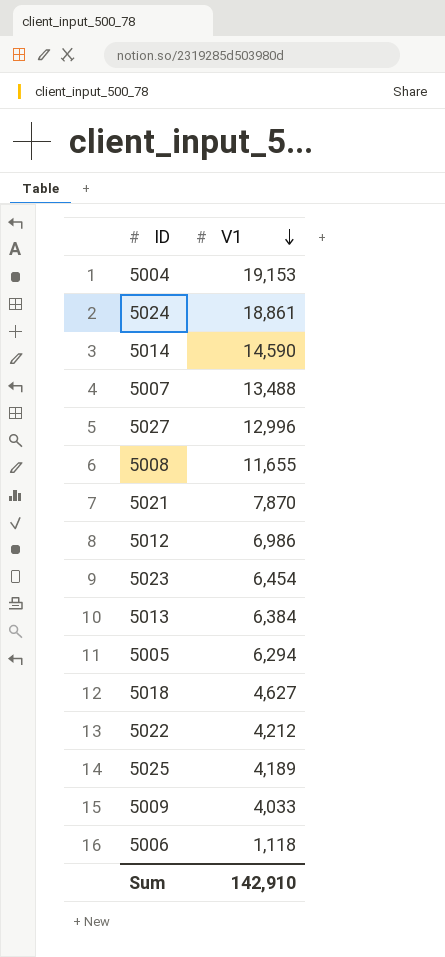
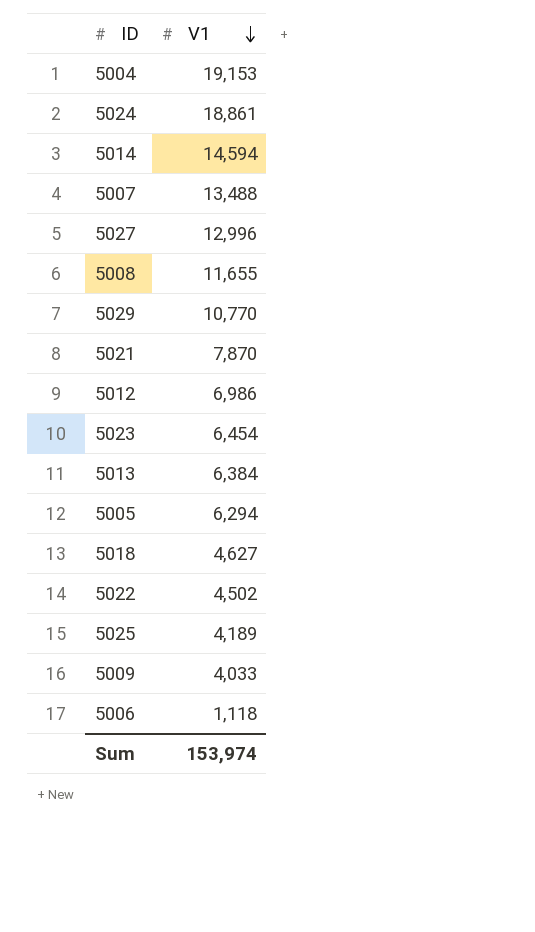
5014 | V1: 14,590 -> 14,594
row 5029: none -> 10,770
5022 | V1: 4,212 -> 4,502
Sum | V1: 142,910 -> 153,974

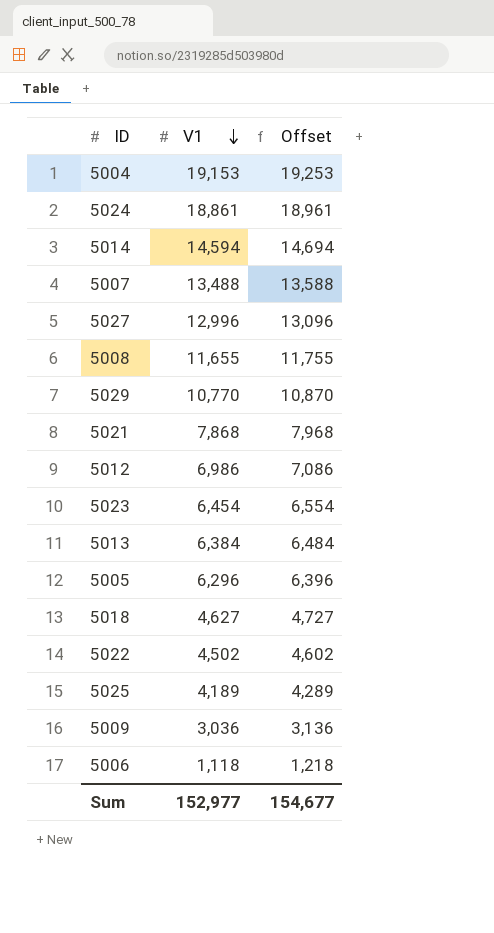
column Offset | formula: none -> [V1] + 100
5021 | V1: 7,870 -> 7,868
5005 | V1: 6,294 -> 6,296
5009 | V1: 4,033 -> 3,036
Sum | V1: 153,974 -> 152,977

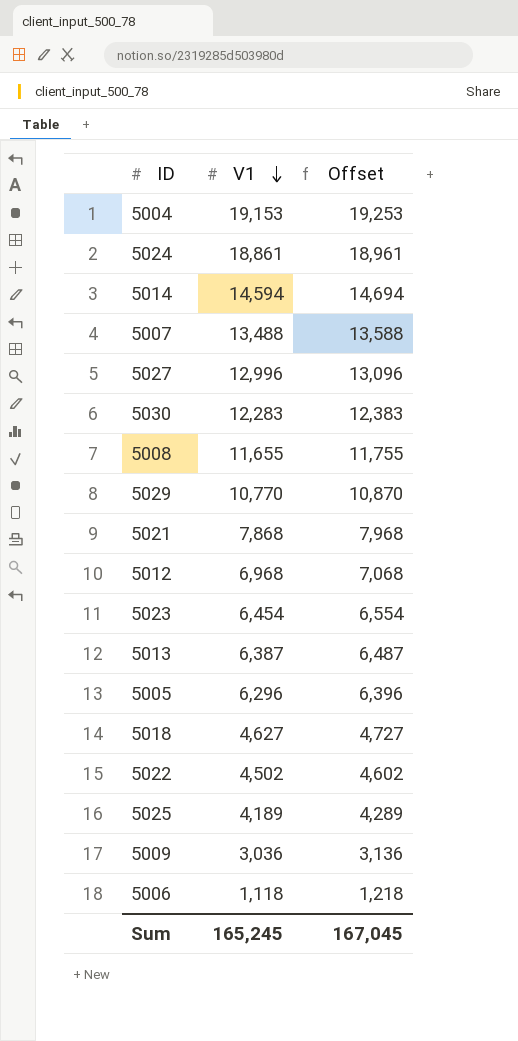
row 5030: none -> 12,283 | 12,383
5012 | V1: 6,986 -> 6,968
5012 | Offset: 7,086 -> 7,068
5013 | V1: 6,384 -> 6,387
5013 | Offset: 6,484 -> 6,487
Sum | V1: 152,977 -> 165,245
Sum | Offset: 154,677 -> 167,045

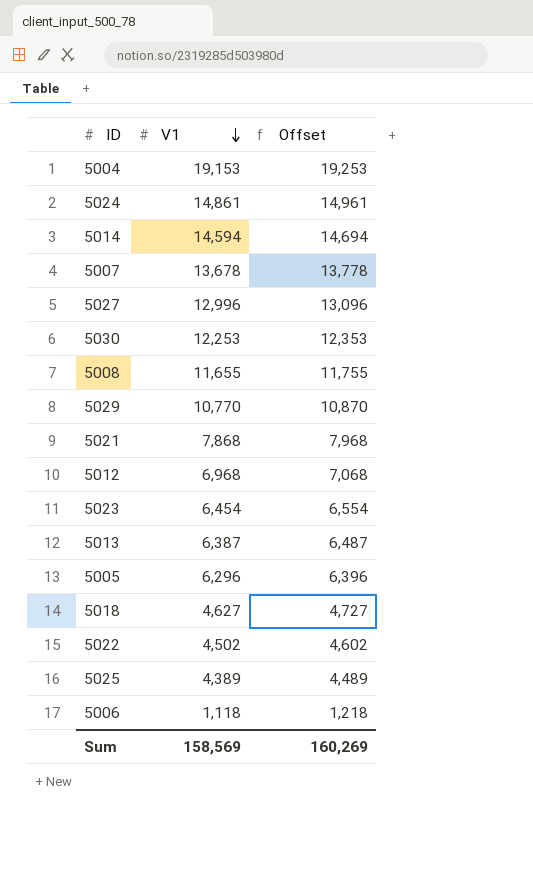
row 5009: 3,036 | 3,136 -> none
5024 | V1: 18,861 -> 14,861
5024 | Offset: 18,961 -> 14,961
5007 | V1: 13,488 -> 13,678
5007 | Offset: 13,588 -> 13,778
5030 | V1: 12,283 -> 12,253
5030 | Offset: 12,383 -> 12,353
5025 | V1: 4,189 -> 4,389
5025 | Offset: 4,289 -> 4,489
Sum | V1: 165,245 -> 158,569
Sum | Offset: 167,045 -> 160,269

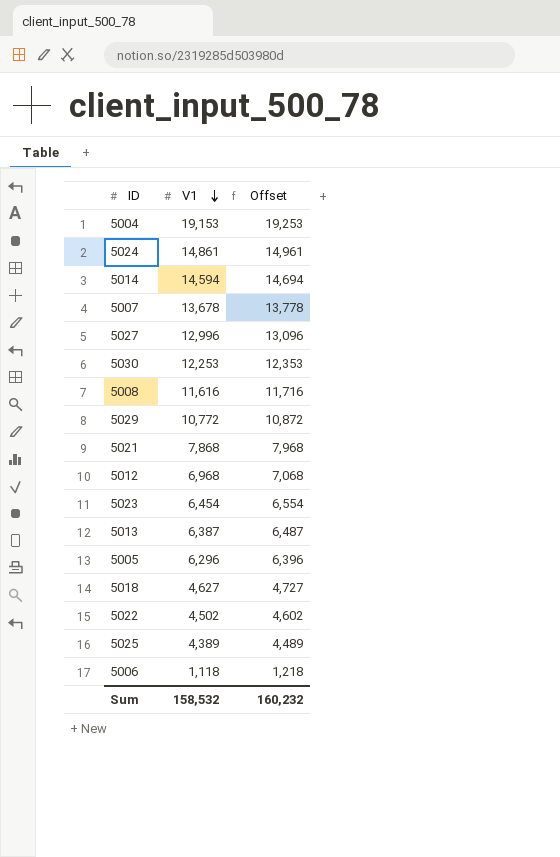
5008 | V1: 11,655 -> 11,616
5008 | Offset: 11,755 -> 11,716
5029 | V1: 10,770 -> 10,772
5029 | Offset: 10,870 -> 10,872
Sum | V1: 158,569 -> 158,532
Sum | Offset: 160,269 -> 160,232

